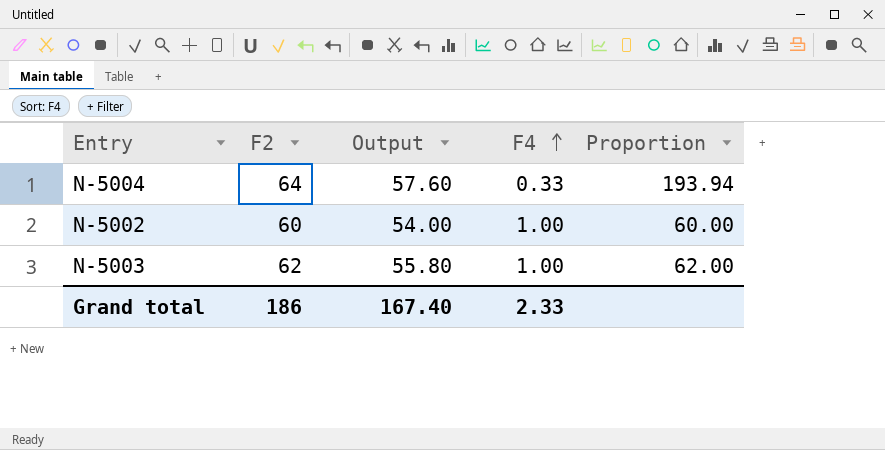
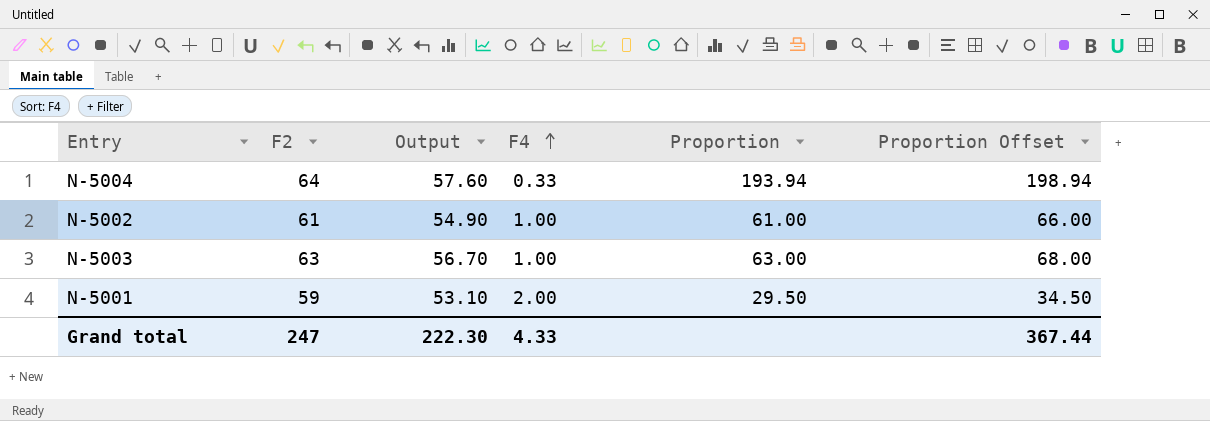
column Proportion Offset | formula: none -> [Proportion] + 5
N-5002 | F2: 60 -> 61
N-5002 | Output: 54.00 -> 54.90
N-5002 | Proportion: 60.00 -> 61.00
N-5003 | F2: 62 -> 63
N-5003 | Output: 55.80 -> 56.70
N-5003 | Proportion: 62.00 -> 63.00
row N-5001: none -> 59 | 53.10 | 2.00 | 29.50 | 34.50
Grand total | F2: 186 -> 247
Grand total | Output: 167.40 -> 222.30
Grand total | F4: 2.33 -> 4.33

